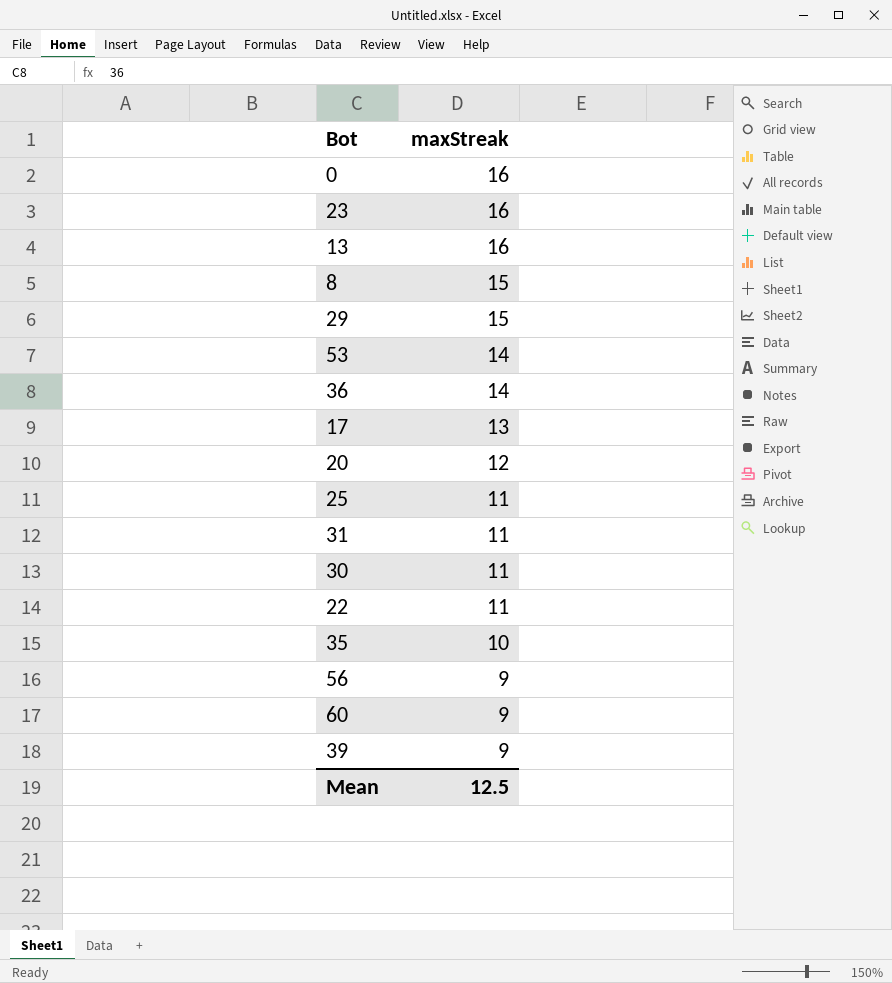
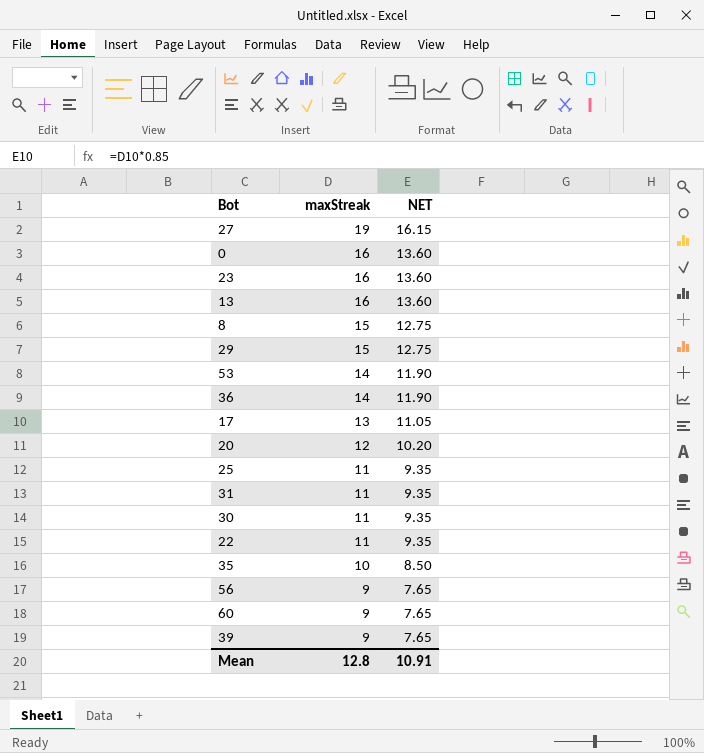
column NET | formula: none -> [maxStreak] * 0.85
row 27: none -> 19 | 16.15
Mean | maxStreak: 12.5 -> 12.8

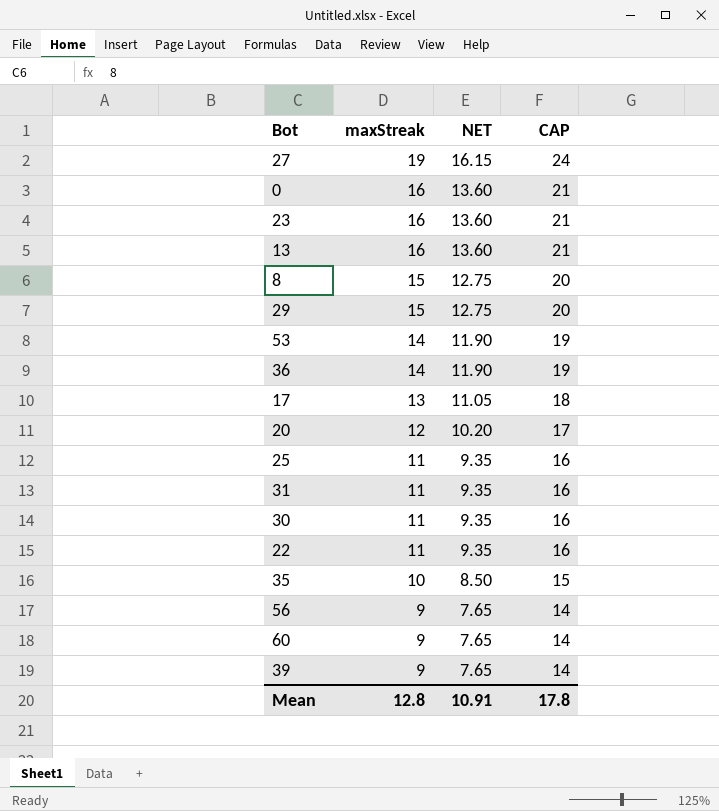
column CAP | formula: none -> [maxStreak] + 5

